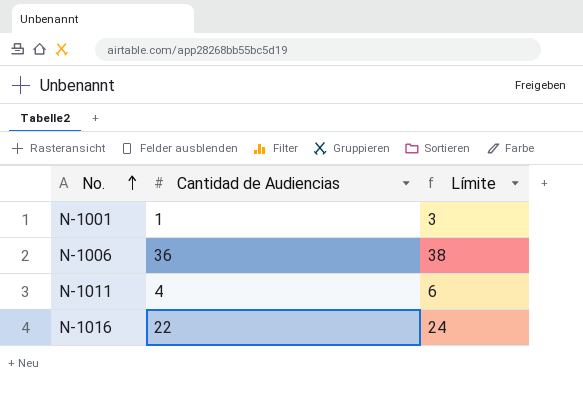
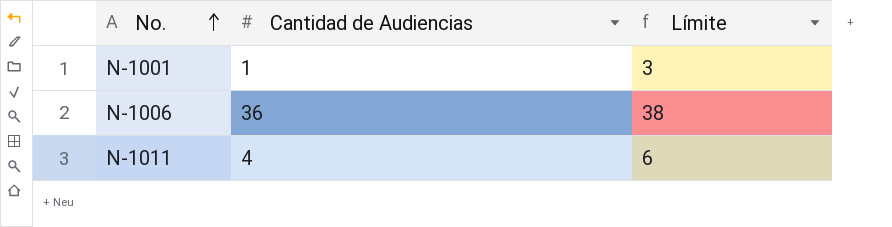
row N-1016: 22 | 24 -> none

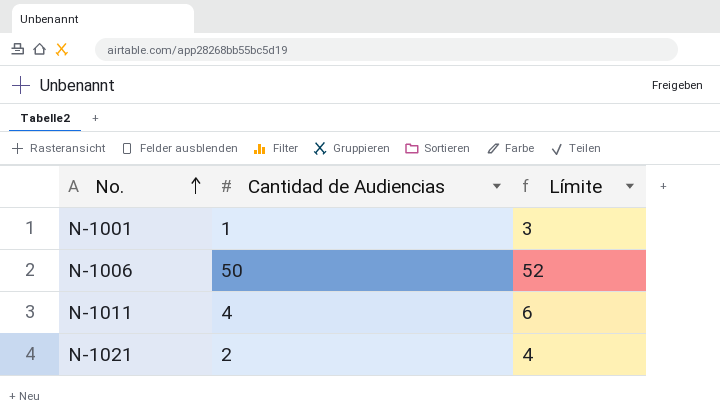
N-1006 | Cantidad de Audiencias: 36 -> 50
N-1006 | Límite: 38 -> 52
row N-1021: none -> 2 | 4

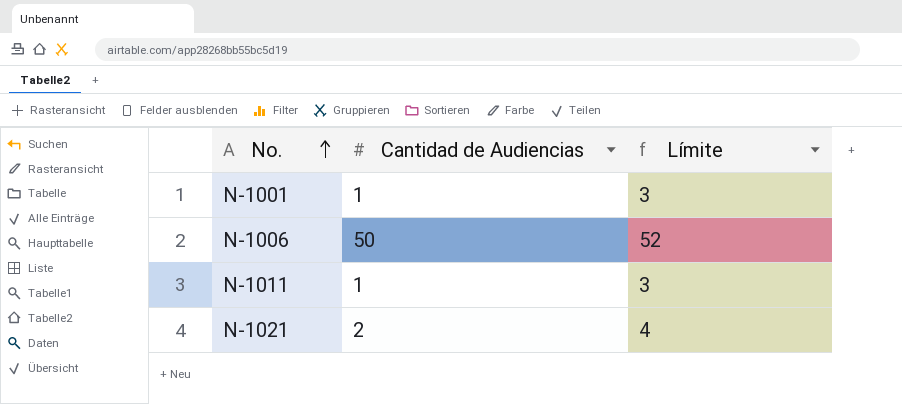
N-1011 | Cantidad de Audiencias: 4 -> 1
N-1011 | Límite: 6 -> 3

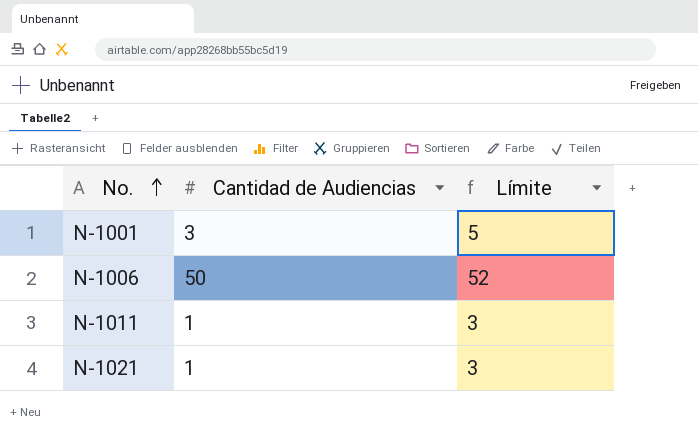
N-1001 | Cantidad de Audiencias: 1 -> 3
N-1001 | Límite: 3 -> 5
N-1021 | Cantidad de Audiencias: 2 -> 1
N-1021 | Límite: 4 -> 3

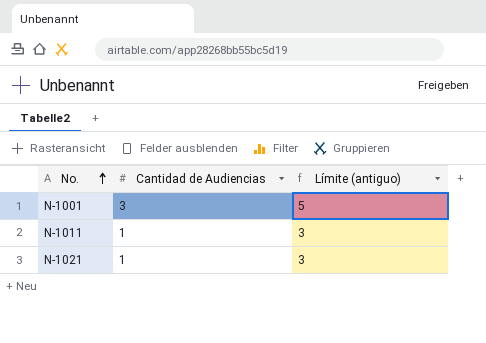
column name: Límite -> Límite (antiguo)
row N-1006: 50 | 52 -> none

